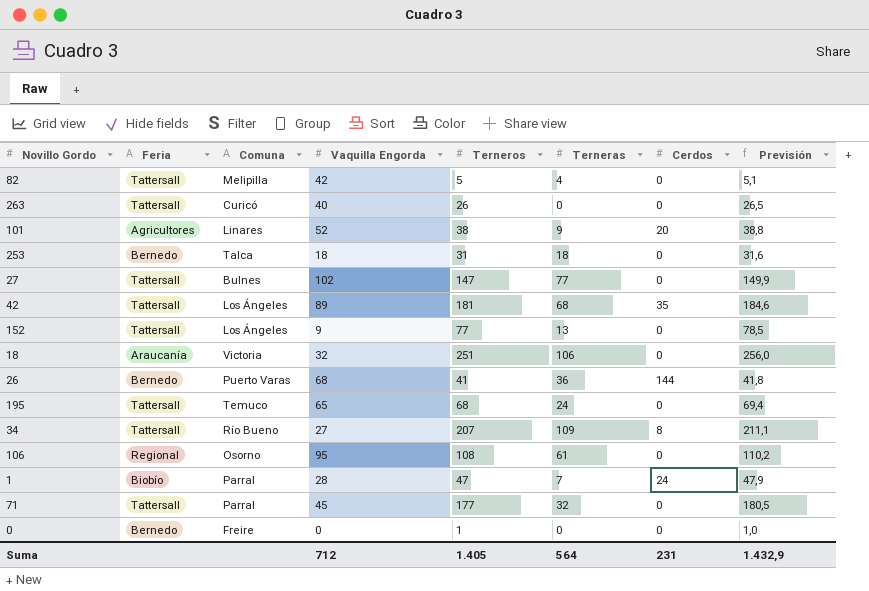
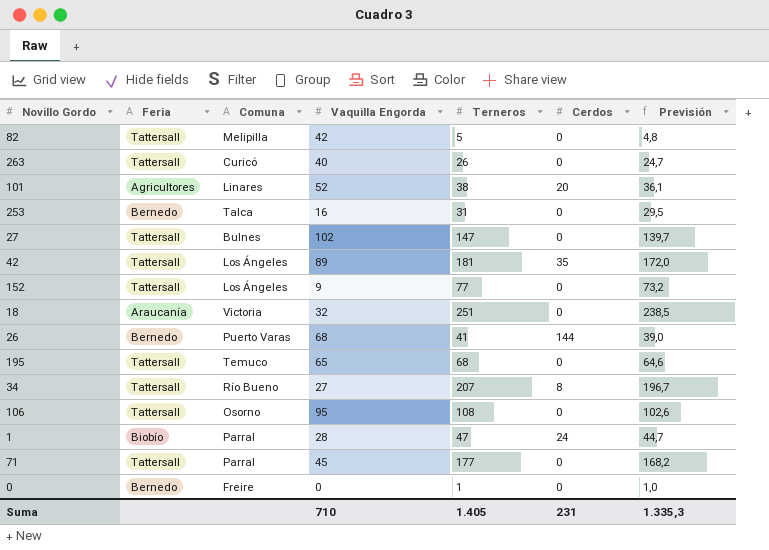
column Terneras | position: 6 -> none
column Previsión | formula: [Terneros] * 1,02 -> [Terneros] * 0,95
253 | Vaquilla Engorda: 18 -> 16
106 | Feria: Regional -> Tattersall
Suma | Vaquilla Engorda: 712 -> 710
Suma | Previsión: 1.432,9 -> 1.335,3

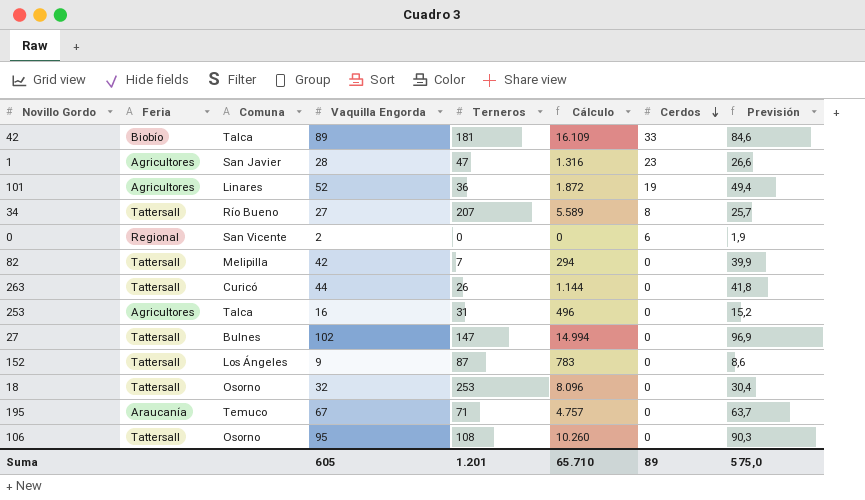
row order: none -> Cerdos descending
column Cálculo | formula: none -> [Vaquilla Engorda] * [Terneros]
column Previsión | formula: [Terneros] * 0,95 -> [Vaquilla Engorda] * 0,95
row 26: Bernedo | Puerto Varas | 68 | 41 | 144 | 39,0 -> none
row 71: Tattersall | Parral | 45 | 177 | 0 | 168,2 -> none
42 | Feria: Tattersall -> Biobío
42 | Comuna: Los Ángeles -> Talca
42 | Cerdos: 35 -> 33
1 | Feria: Biobío -> Agricultores
1 | Comuna: Parral -> San Javier
1 | Cerdos: 24 -> 23
101 | Terneros: 38 -> 36
101 | Cerdos: 20 -> 19
0 | Feria: Bernedo -> Regional
0 | Comuna: Freire -> San Vicente
0 | Vaquilla Engorda: 0 -> 2
0 | Terneros: 1 -> 0
0 | Cerdos: 0 -> 6
82 | Terneros: 5 -> 7
263 | Vaquilla Engorda: 40 -> 44
253 | Feria: Bernedo -> Agricultores
152 | Terneros: 77 -> 87
18 | Feria: Araucanía -> Tattersall
18 | Comuna: Victoria -> Osorno
18 | Terneros: 251 -> 253
195 | Feria: Tattersall -> Araucanía
195 | Vaquilla Engorda: 65 -> 67
195 | Terneros: 68 -> 71
Suma | Vaquilla Engorda: 710 -> 605
Suma | Terneros: 1.405 -> 1.201
Suma | Cerdos: 231 -> 89
Suma | Previsión: 1.335,3 -> 575,0

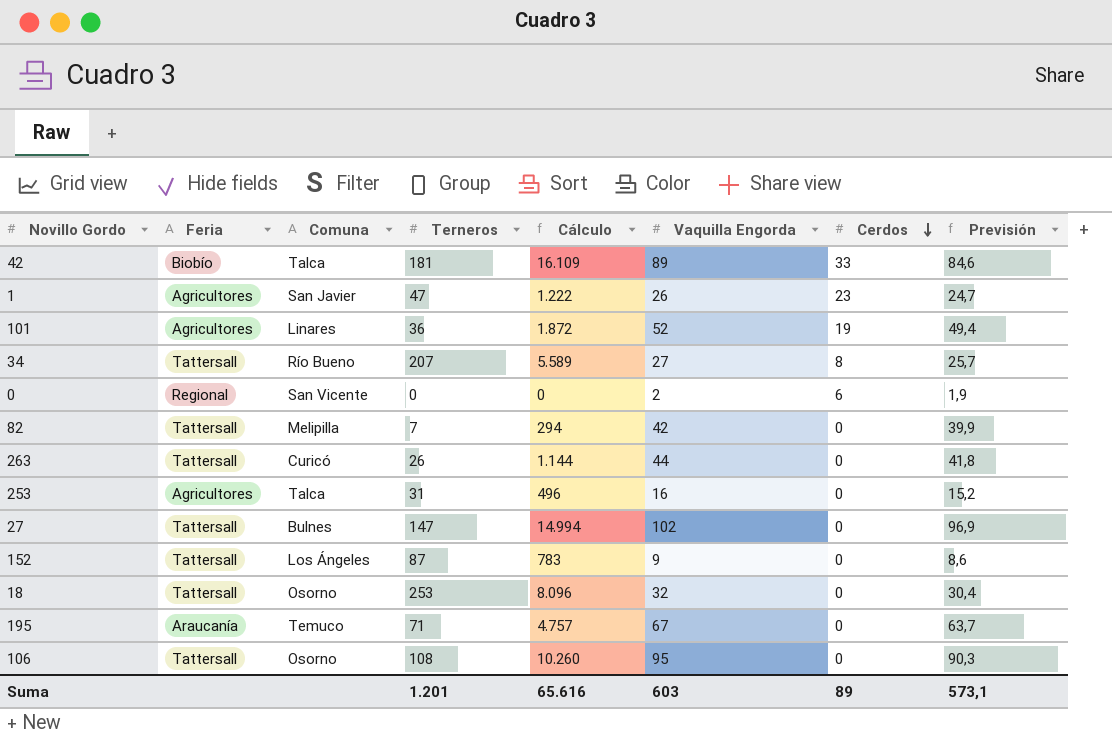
column Vaquilla Engorda | position: 4 -> 6
1 | Cálculo: 1.316 -> 1.222
1 | Vaquilla Engorda: 28 -> 26
1 | Previsión: 26,6 -> 24,7
Suma | Cálculo: 65.710 -> 65.616
Suma | Vaquilla Engorda: 605 -> 603
Suma | Previsión: 575,0 -> 573,1

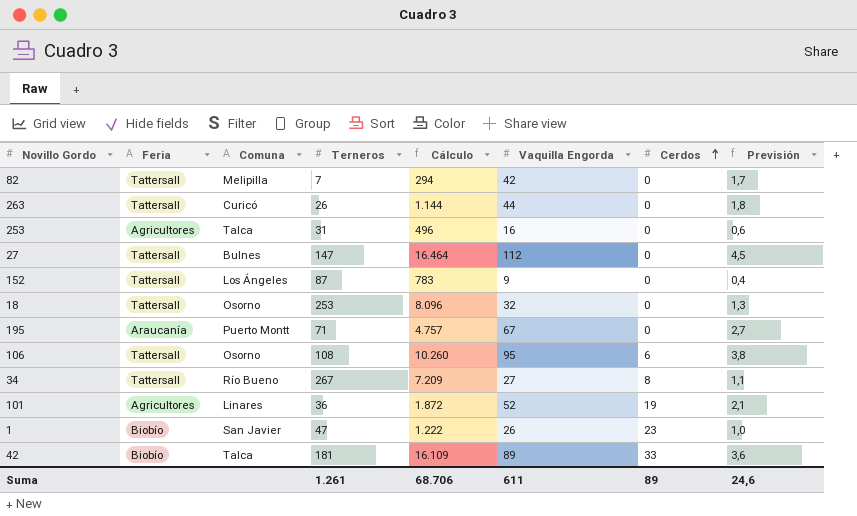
row order: Cerdos descending -> Cerdos ascending
column Previsión | formula: [Vaquilla Engorda] * 0,95 -> [Vaquilla Engorda] * 0,04
row 0: Regional | San Vicente | 0 | 0 | 2 | 6 | 1,9 -> none
27 | Cálculo: 14.994 -> 16.464
27 | Vaquilla Engorda: 102 -> 112
195 | Comuna: Temuco -> Puerto Montt
106 | Cerdos: 0 -> 6
34 | Terneros: 207 -> 267
34 | Cálculo: 5.589 -> 7.209
1 | Feria: Agricultores -> Biobío
Suma | Terneros: 1.201 -> 1.261
Suma | Cálculo: 65.616 -> 68.706
Suma | Vaquilla Engorda: 603 -> 611
Suma | Previsión: 573,1 -> 24,6

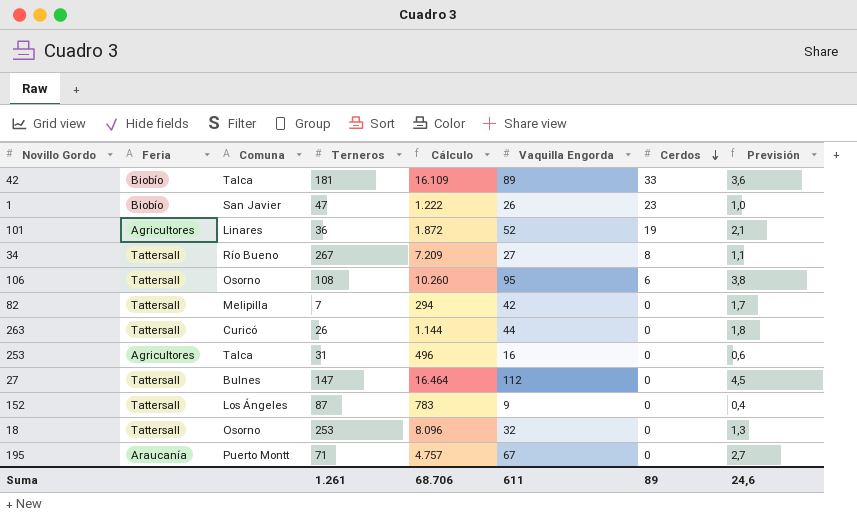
row order: Cerdos ascending -> Cerdos descending

